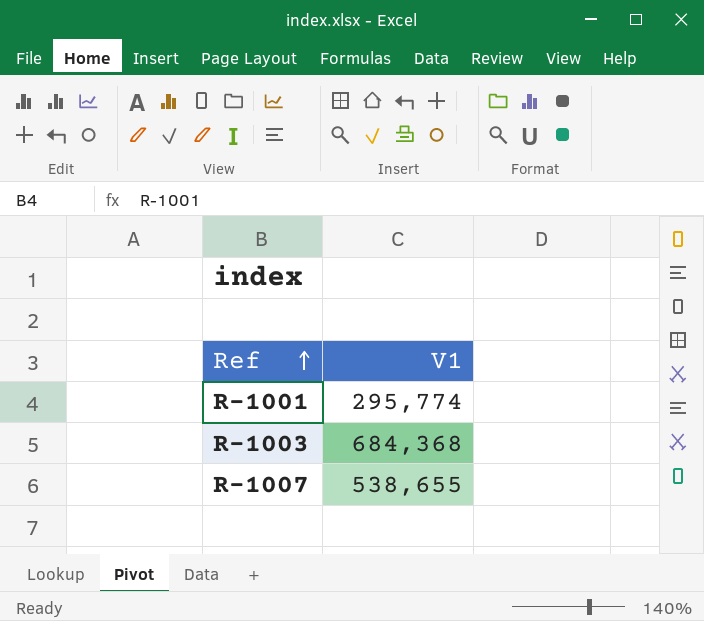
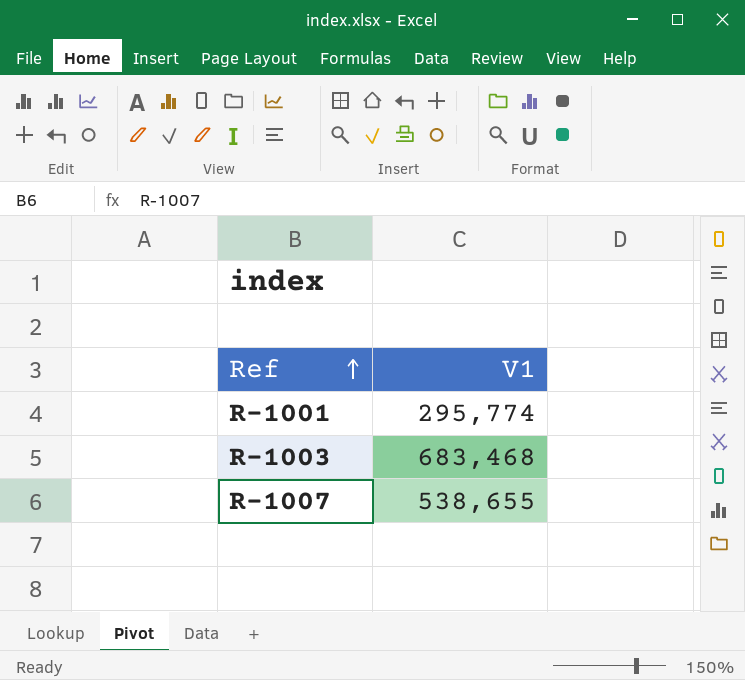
R-1003 | V1: 684,368 -> 683,468

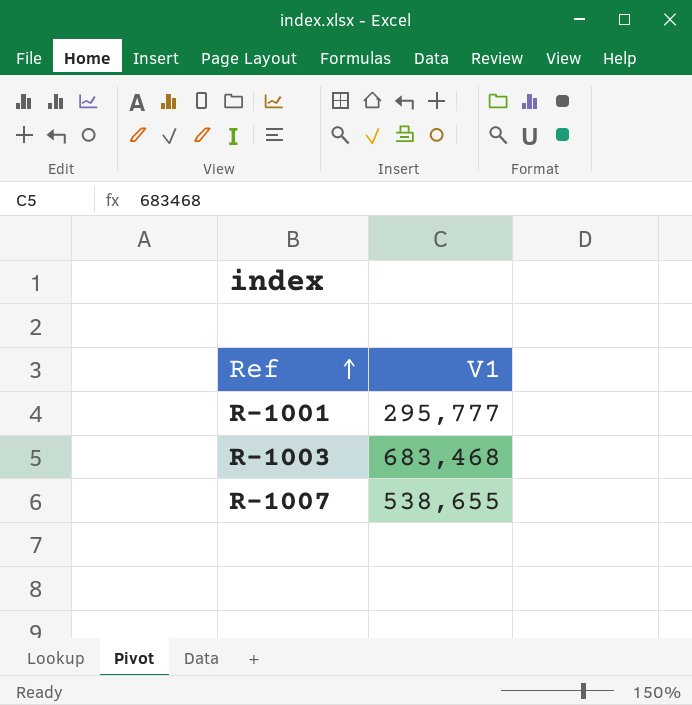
R-1001 | V1: 295,774 -> 295,777

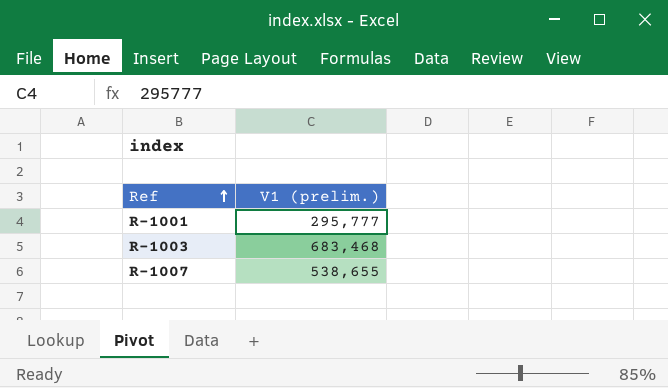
column name: V1 -> V1 (prelim.)

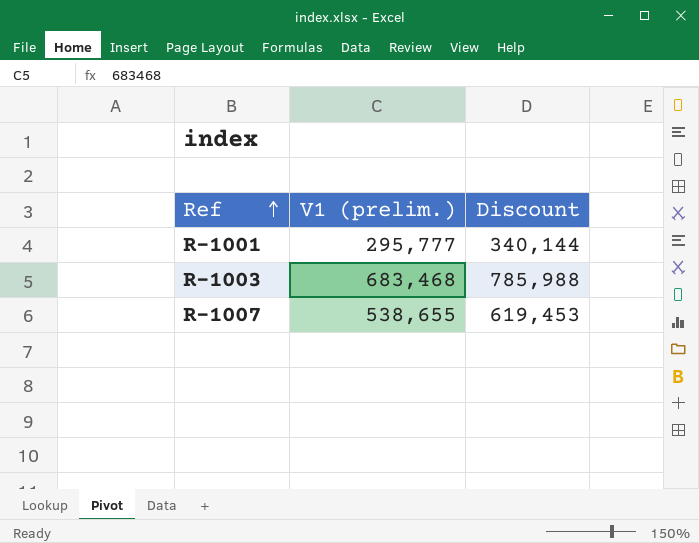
column Discount | formula: none -> [V1 (prelim.)] * 1.15

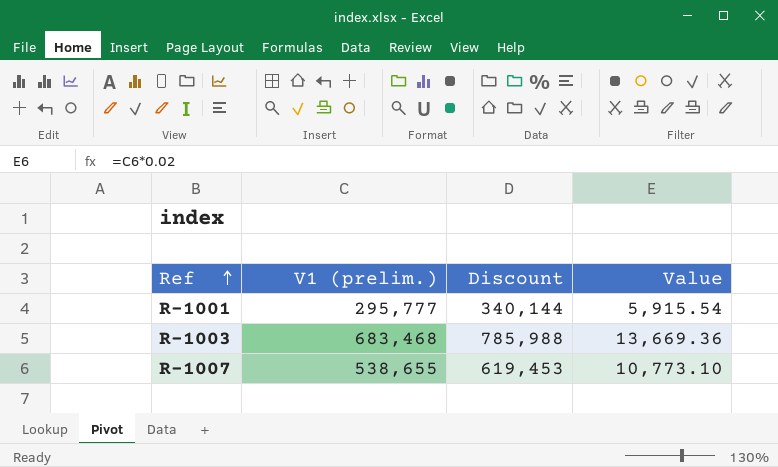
column Value | formula: none -> [V1 (prelim.)] * 0.02

